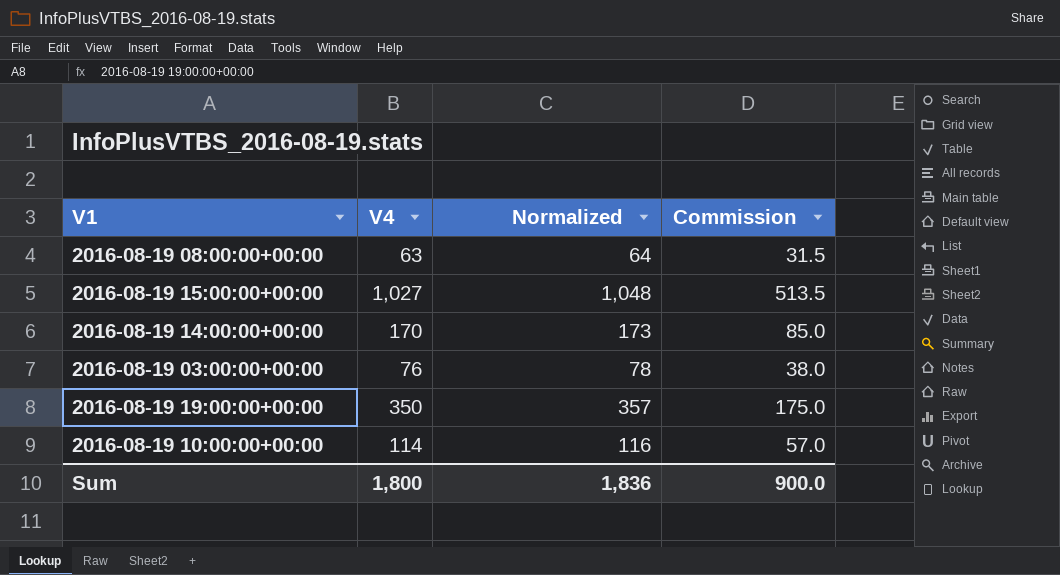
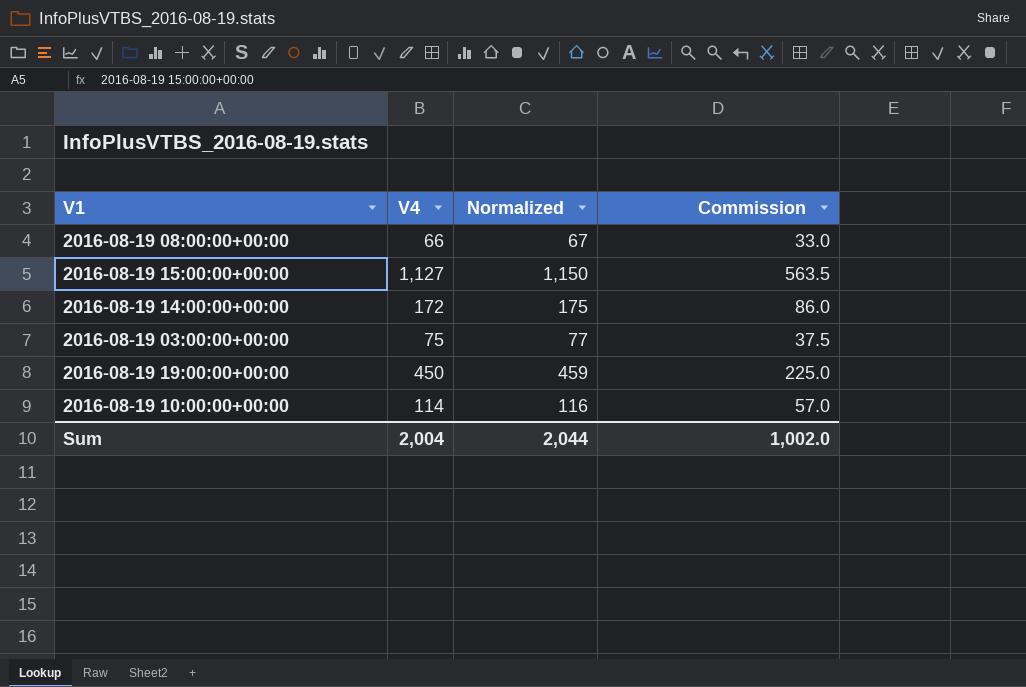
2016-08-19 08:00:00+00:00 | V4: 63 -> 66
2016-08-19 08:00:00+00:00 | Normalized: 64 -> 67
2016-08-19 08:00:00+00:00 | Commission: 31.5 -> 33.0
2016-08-19 15:00:00+00:00 | V4: 1,027 -> 1,127
2016-08-19 15:00:00+00:00 | Normalized: 1,048 -> 1,150
2016-08-19 15:00:00+00:00 | Commission: 513.5 -> 563.5
2016-08-19 14:00:00+00:00 | V4: 170 -> 172
2016-08-19 14:00:00+00:00 | Normalized: 173 -> 175
2016-08-19 14:00:00+00:00 | Commission: 85.0 -> 86.0
2016-08-19 03:00:00+00:00 | V4: 76 -> 75
2016-08-19 03:00:00+00:00 | Normalized: 78 -> 77
2016-08-19 03:00:00+00:00 | Commission: 38.0 -> 37.5
2016-08-19 19:00:00+00:00 | V4: 350 -> 450
2016-08-19 19:00:00+00:00 | Normalized: 357 -> 459
2016-08-19 19:00:00+00:00 | Commission: 175.0 -> 225.0
Sum | V4: 1,800 -> 2,004
Sum | Normalized: 1,836 -> 2,044
Sum | Commission: 900.0 -> 1,002.0

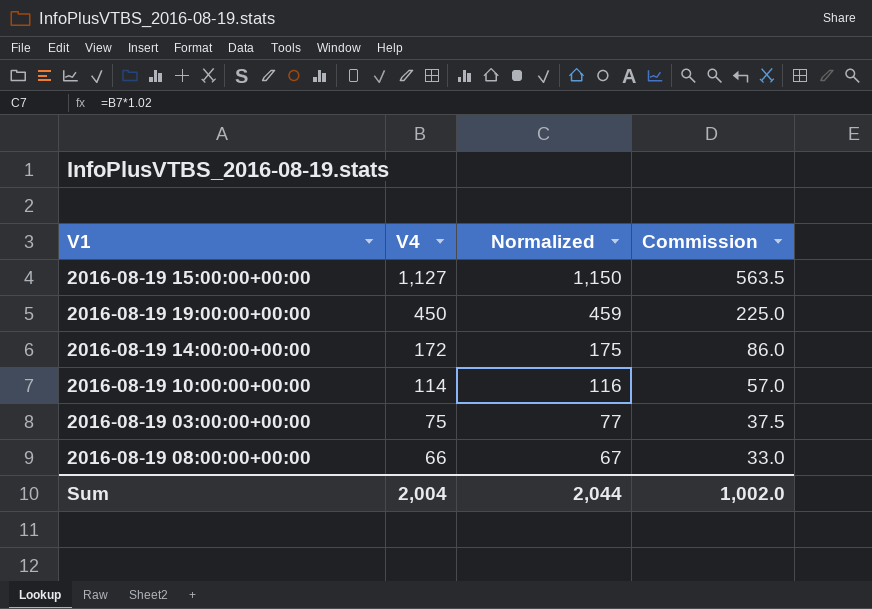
row order: none -> V4 descending

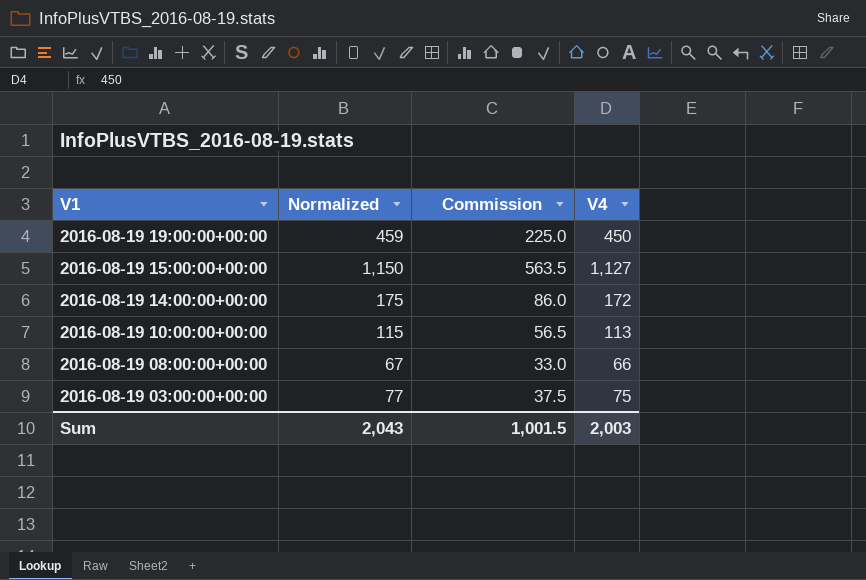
row order: V4 descending -> V1 descending
column V4 | position: 2 -> 4
2016-08-19 10:00:00+00:00 | Normalized: 116 -> 115
2016-08-19 10:00:00+00:00 | Commission: 57.0 -> 56.5
2016-08-19 10:00:00+00:00 | V4: 114 -> 113
Sum | Normalized: 2,044 -> 2,043
Sum | Commission: 1,002.0 -> 1,001.5
Sum | V4: 2,004 -> 2,003

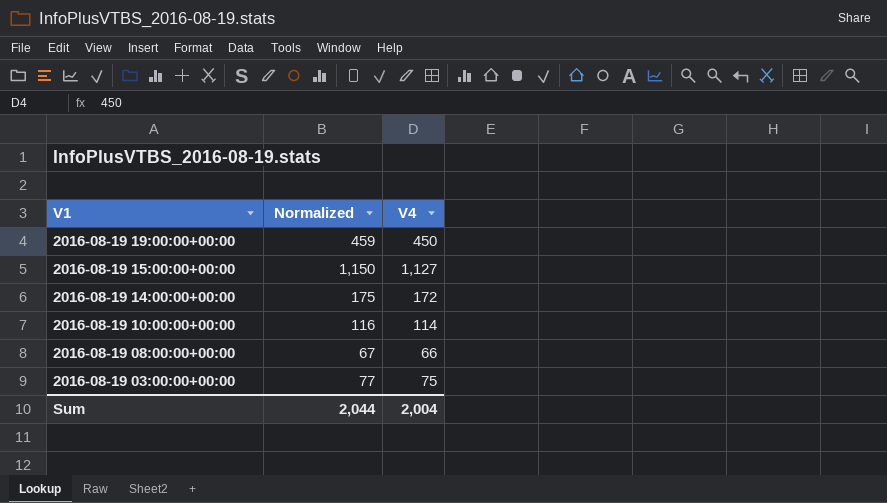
column Commission | formula: [V4] * 0.5 -> none
2016-08-19 10:00:00+00:00 | Normalized: 115 -> 116
2016-08-19 10:00:00+00:00 | V4: 113 -> 114
Sum | Normalized: 2,043 -> 2,044
Sum | V4: 2,003 -> 2,004

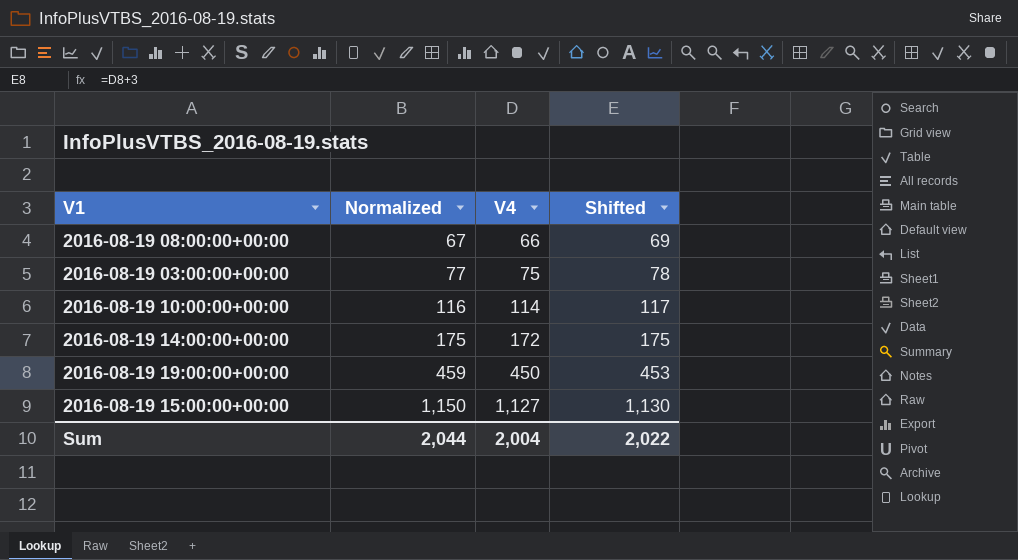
row order: V1 descending -> Normalized ascending
column Shifted | formula: none -> [V4] + 3

